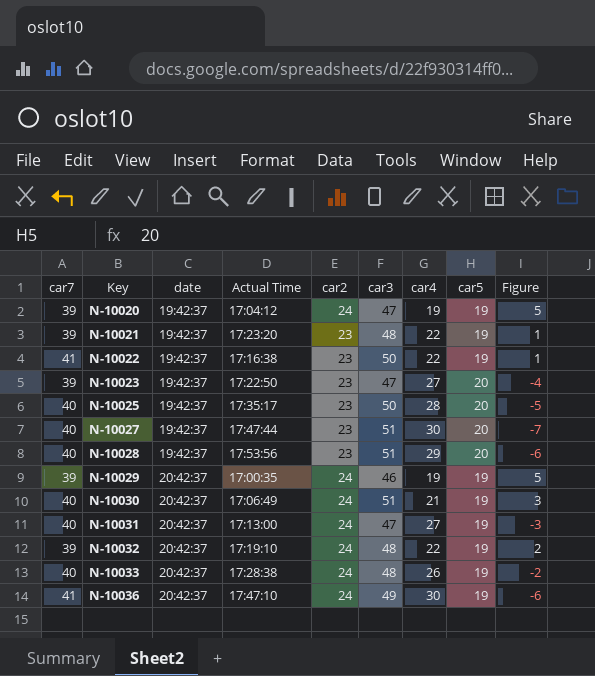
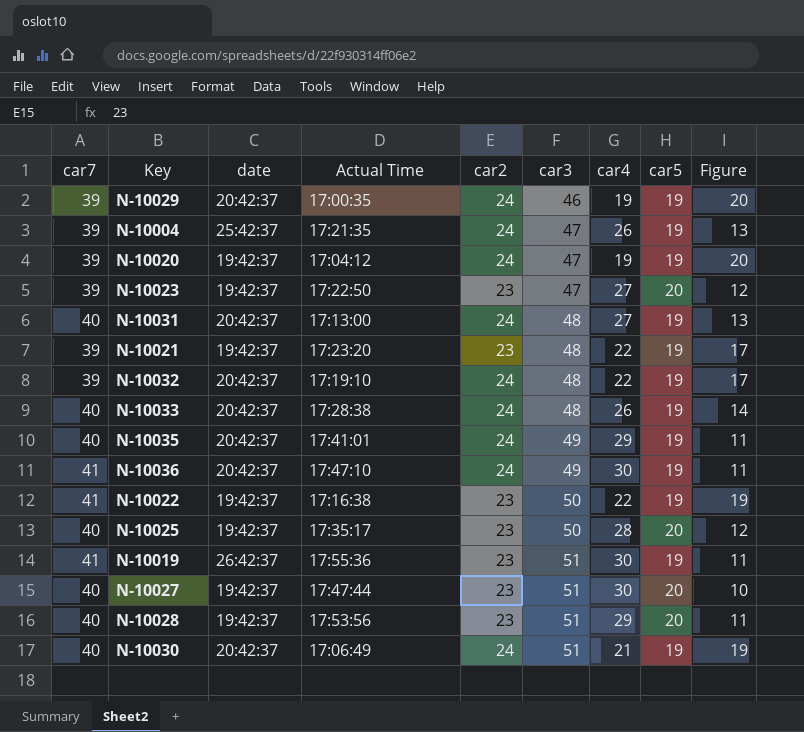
row order: Key ascending -> car3 ascending
column Figure | formula: [car2] - [car4] -> [car7] - [car4]
row N-10004: none -> 39 | 25:42:37 | 17:21:35 | 24 | 47 | 26 | 19 | 13
N-10031 | car3: 47 -> 48
row N-10035: none -> 40 | 20:42:37 | 17:41:01 | 24 | 49 | 29 | 19 | 11
row N-10019: none -> 41 | 26:42:37 | 17:55:36 | 23 | 51 | 30 | 19 | 11

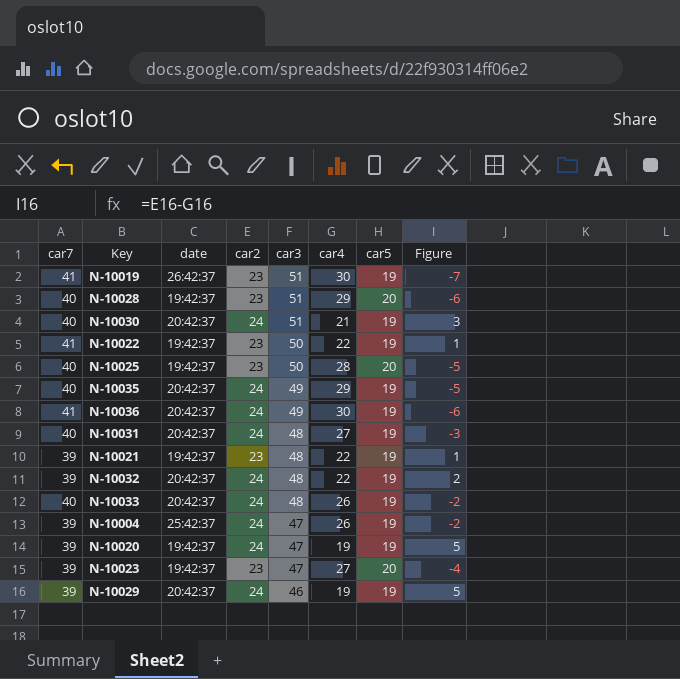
row order: car3 ascending -> car3 descending
column Actual Time | position: 4 -> none
column Figure | formula: [car7] - [car4] -> [car2] - [car4]
row N-10027: 40 | 19:42:37 | 17:47:44 | 23 | 51 | 30 | 20 | 10 -> none

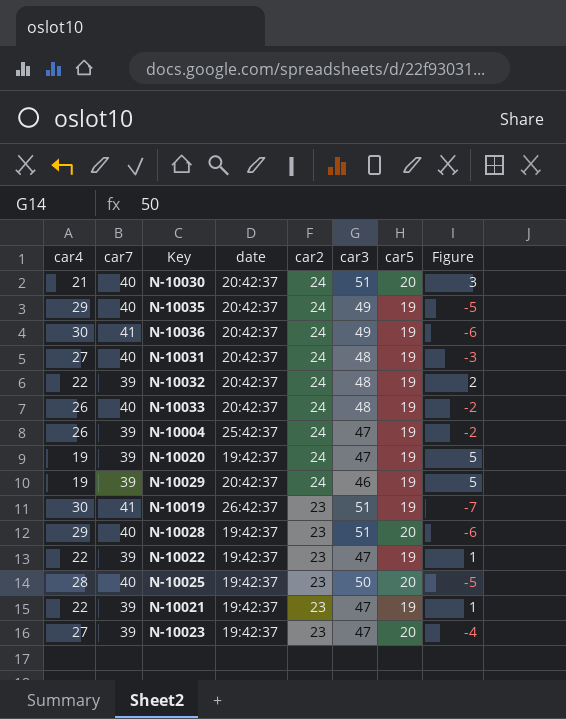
row order: car3 descending -> car2 descending
column car4 | position: 6 -> 1
N-10030 | car5: 19 -> 20
N-10022 | car7: 41 -> 39
N-10022 | car3: 50 -> 47
N-10021 | car3: 48 -> 47

